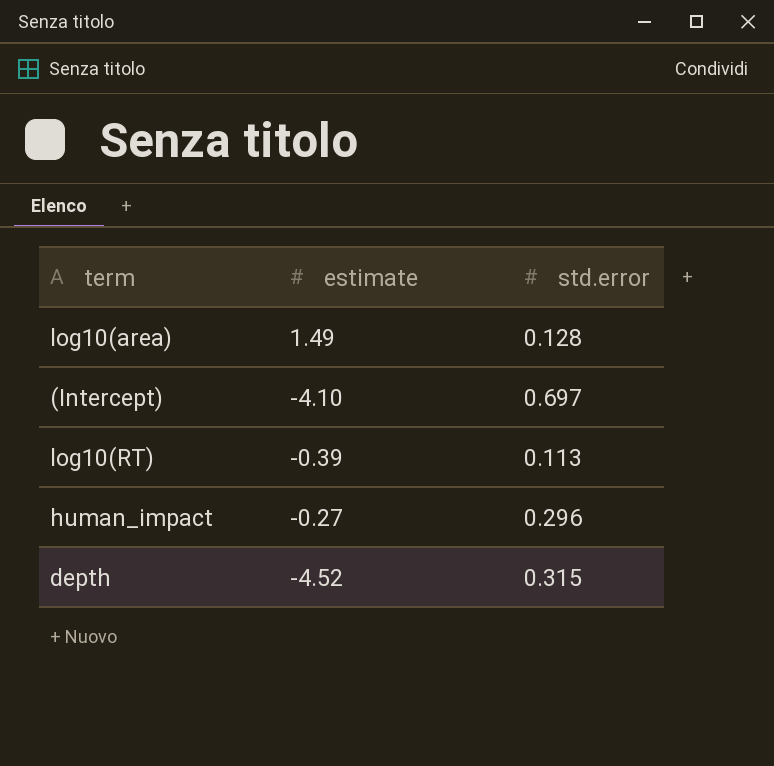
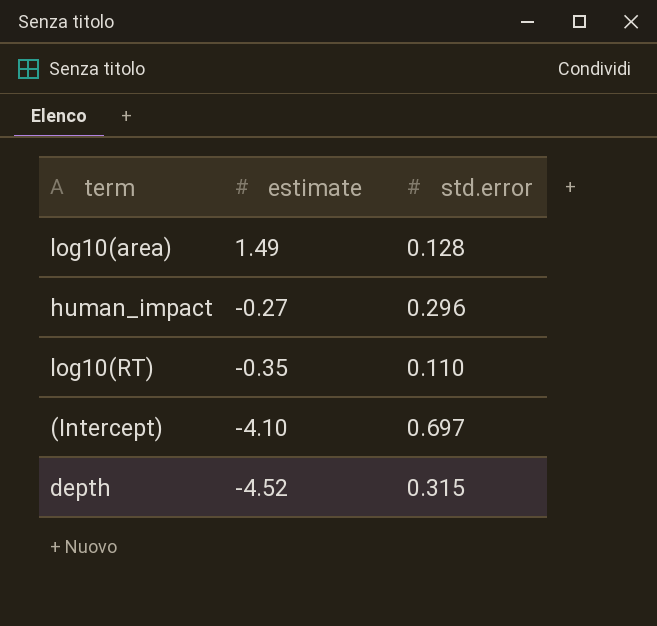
row order: none -> estimate descending
log10(RT) | estimate: -0.39 -> -0.35
log10(RT) | std.error: 0.113 -> 0.110

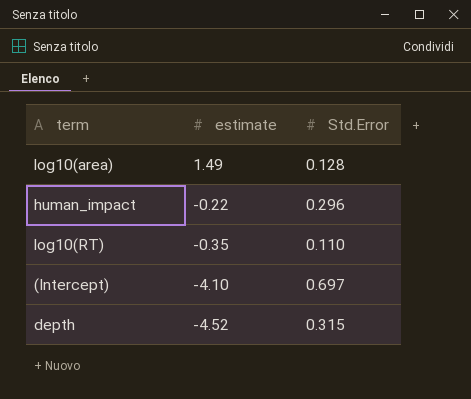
column name: std.error -> Std.Error
human_impact | estimate: -0.27 -> -0.22

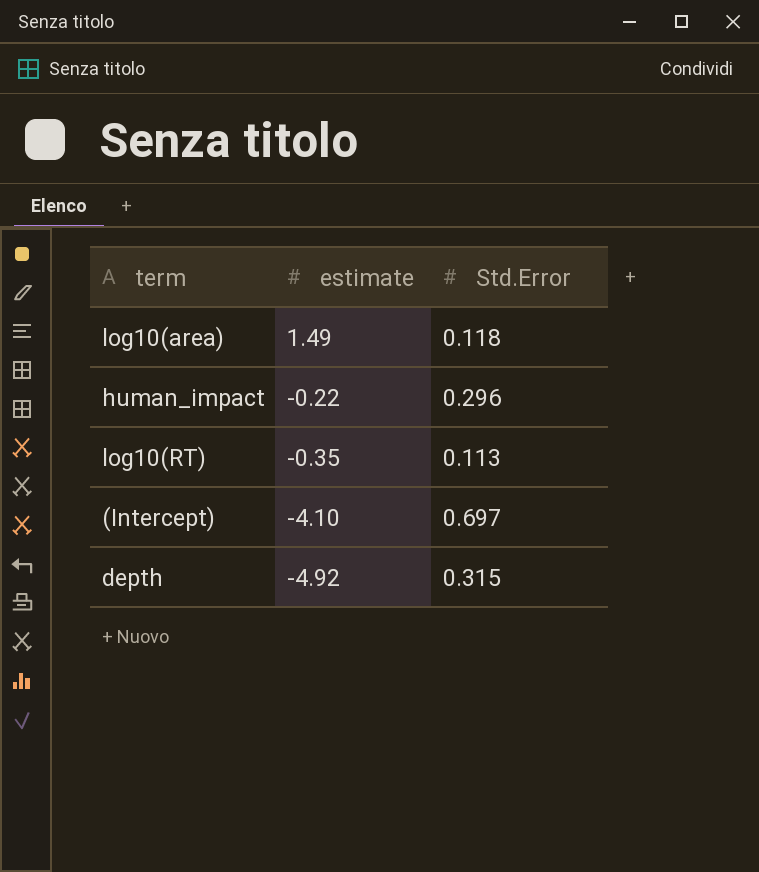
log10(area) | Std.Error: 0.128 -> 0.118
log10(RT) | Std.Error: 0.110 -> 0.113
depth | estimate: -4.52 -> -4.92

